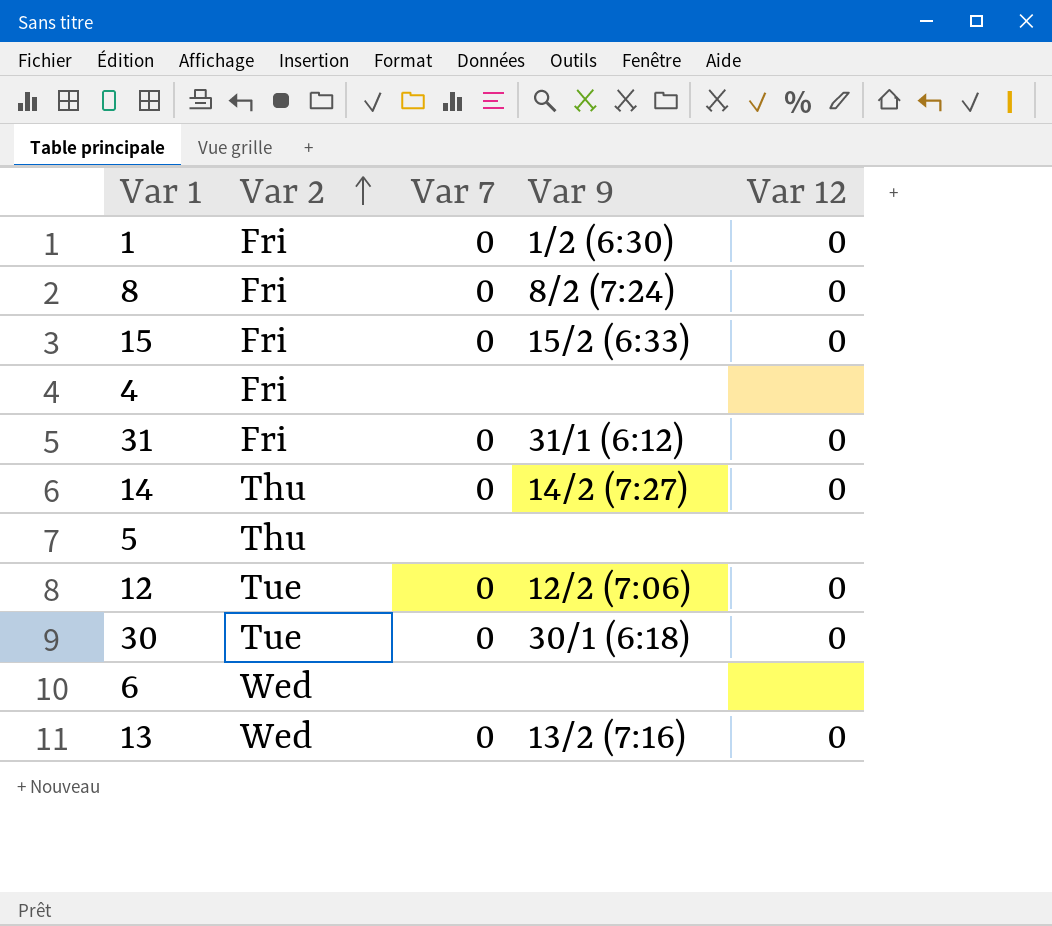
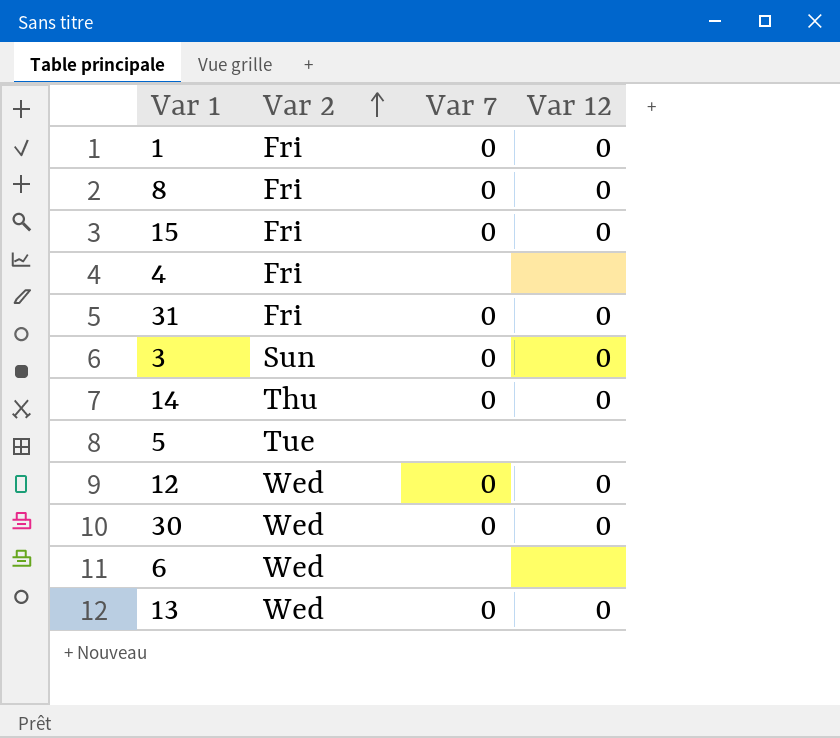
column Var 9 | position: 4 -> none
row 3: none -> Sun | 0 | 0
5 | Var 2: Thu -> Tue
12 | Var 2: Tue -> Wed
30 | Var 2: Tue -> Wed

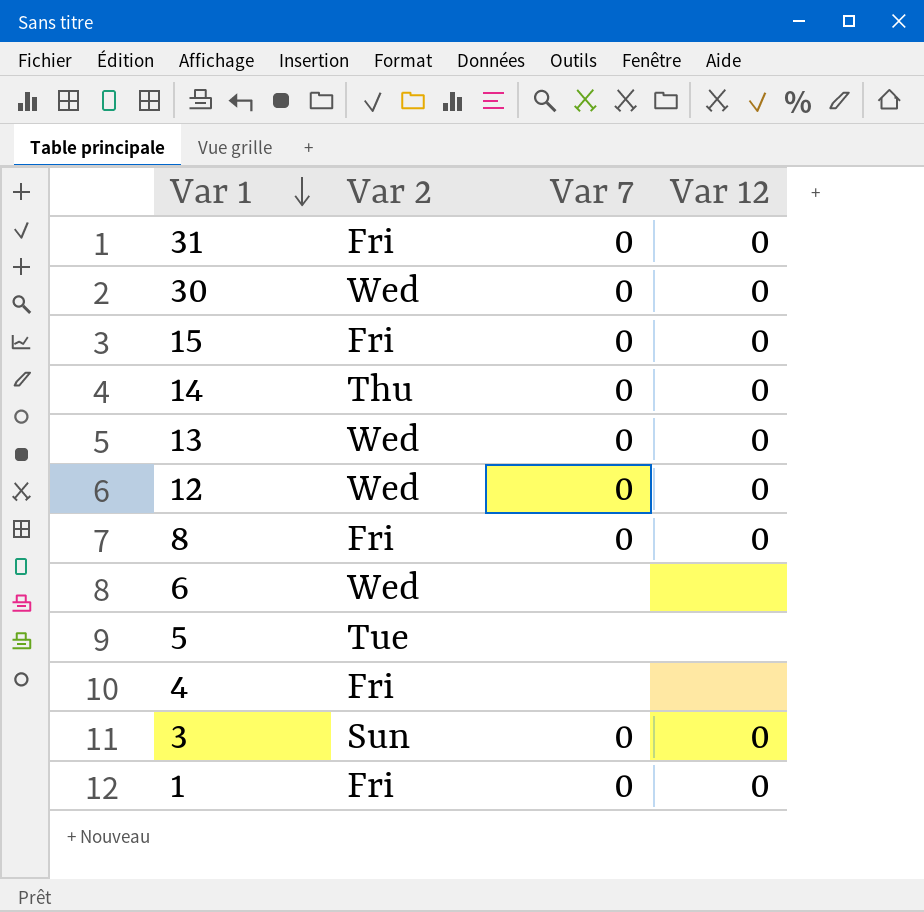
row order: Var 2 ascending -> Var 1 descending

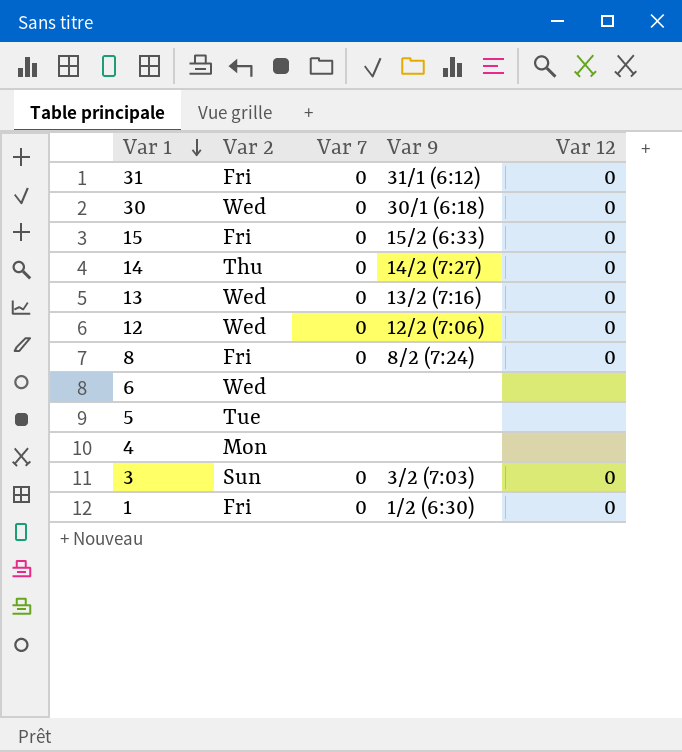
column Var 9 | position: none -> 4
4 | Var 2: Fri -> Mon

